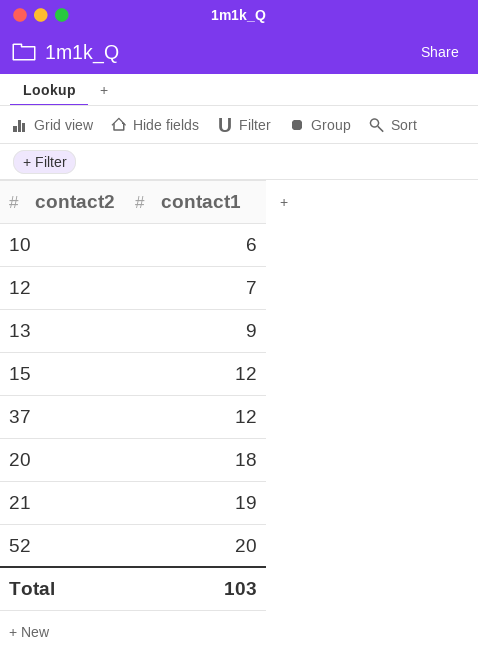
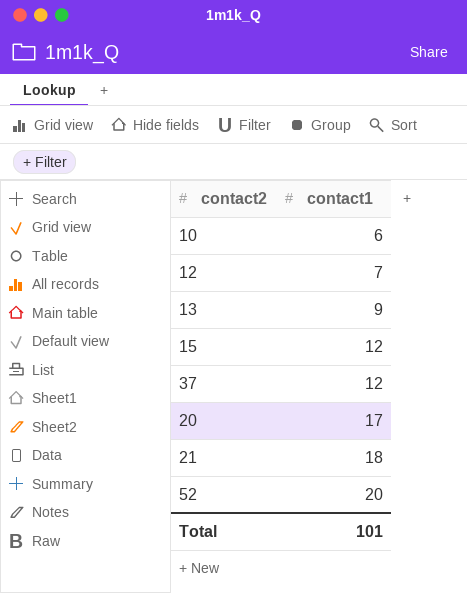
20 | contact1: 18 -> 17
21 | contact1: 19 -> 18
Total | contact1: 103 -> 101

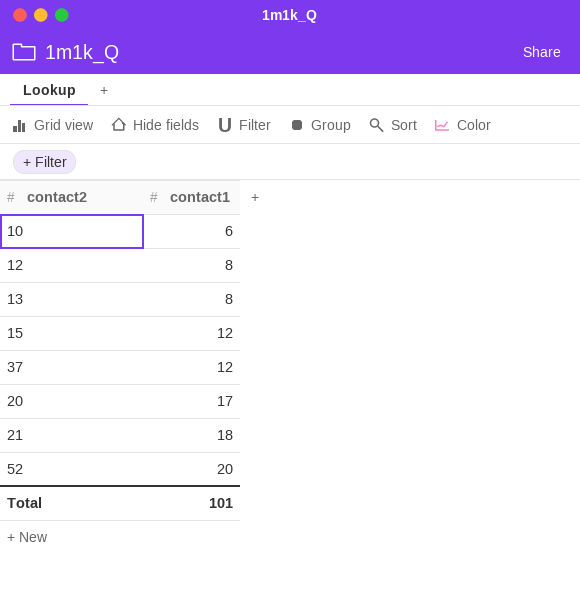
12 | contact1: 7 -> 8
13 | contact1: 9 -> 8

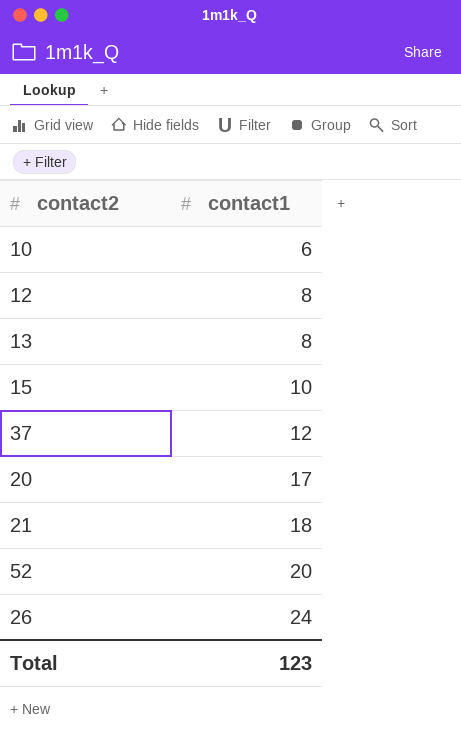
15 | contact1: 12 -> 10
row 26: none -> 24
Total | contact1: 101 -> 123

